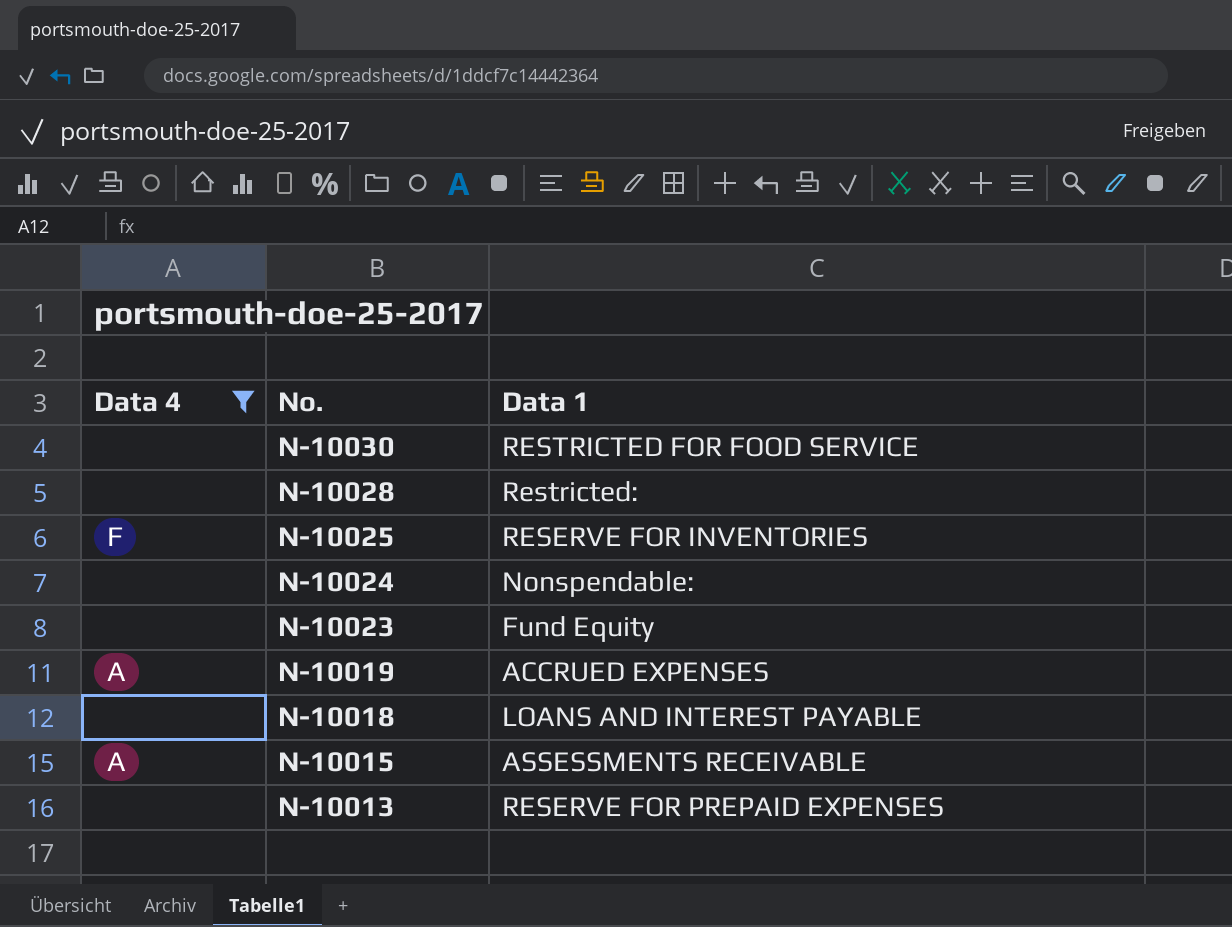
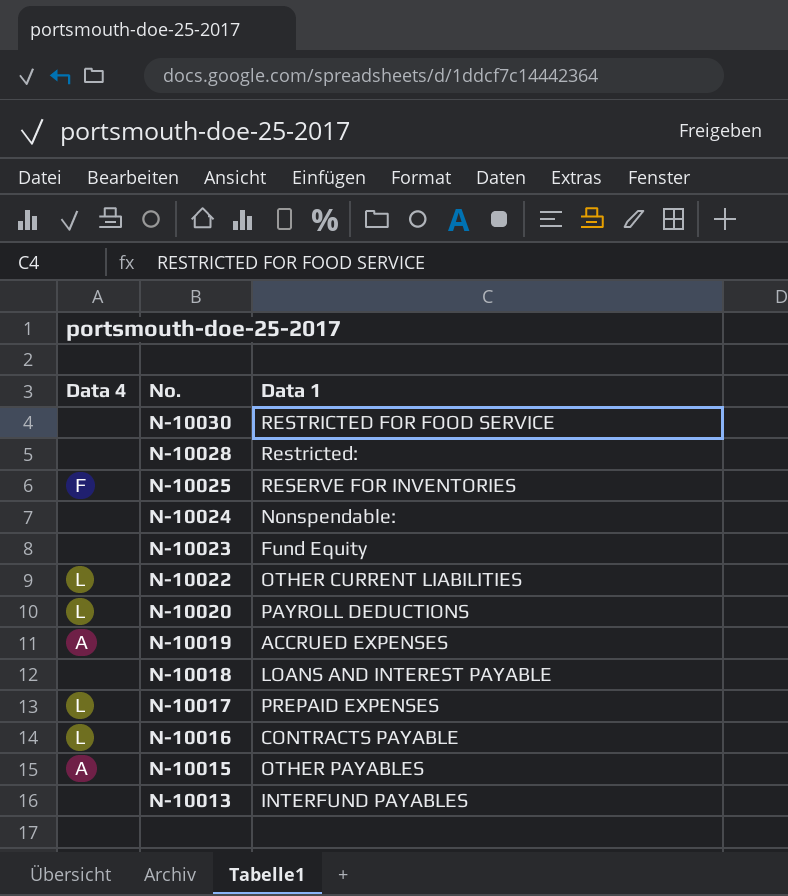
filter: Data 4 != L -> none
N-10015 | Data 1: ASSESSMENTS RECEIVABLE -> OTHER PAYABLES
N-10013 | Data 1: RESERVE FOR PREPAID EXPENSES -> INTERFUND PAYABLES

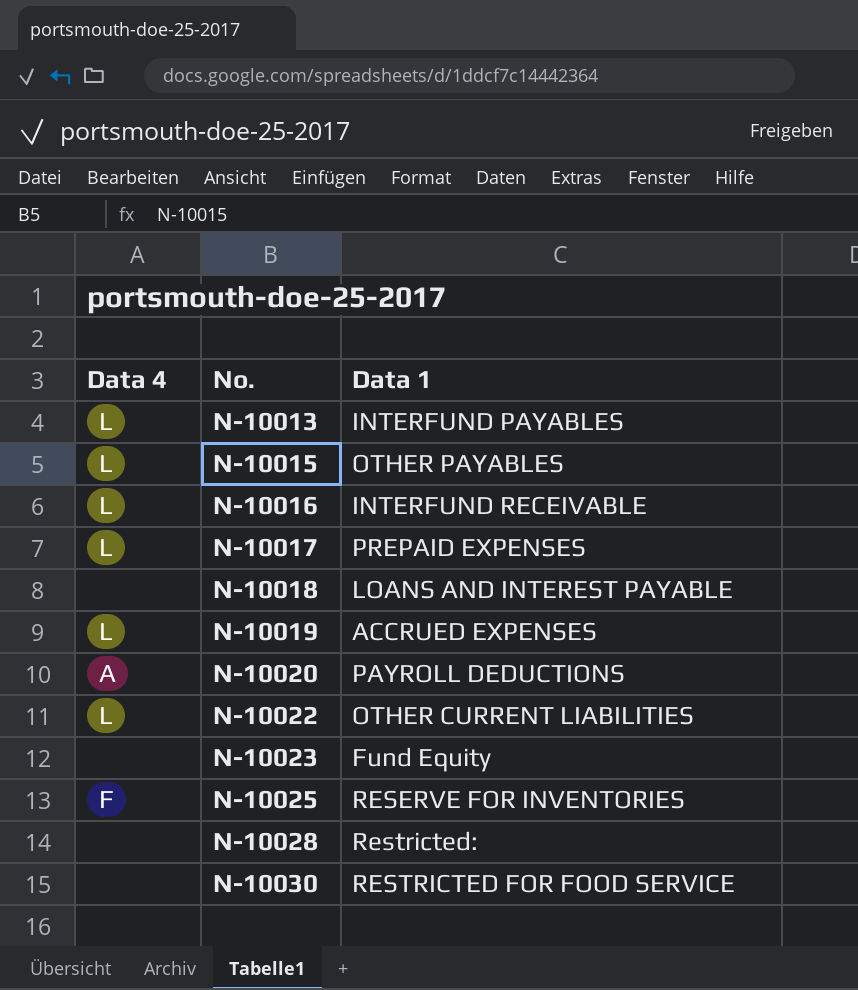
row order: No. descending -> No. ascending
row N-10024: none | Nonspendable: -> none
N-10013 | Data 4: none -> L
N-10015 | Data 4: A -> L
N-10016 | Data 1: CONTRACTS PAYABLE -> INTERFUND RECEIVABLE
N-10019 | Data 4: A -> L
N-10020 | Data 4: L -> A

